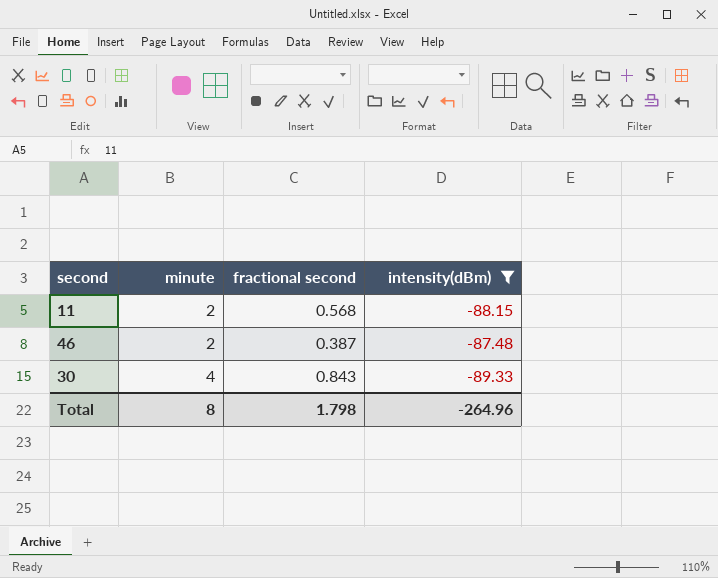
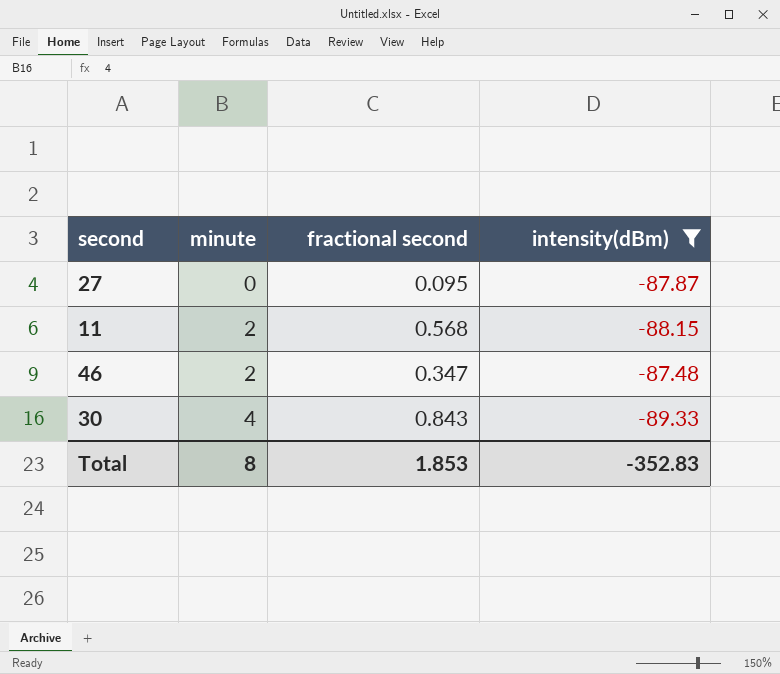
row 27: none -> 0 | 0.095 | -87.87
46 | fractional second: 0.387 -> 0.347
Total | fractional second: 1.798 -> 1.853
Total | intensity(dBm): -264.96 -> -352.83

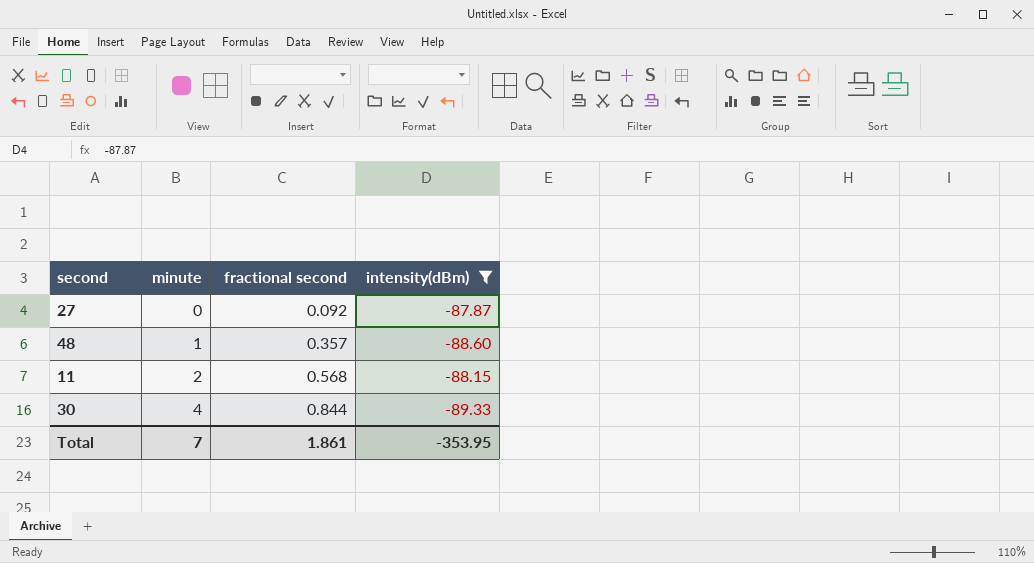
row 46: 2 | 0.347 | -87.48 -> none
27 | fractional second: 0.095 -> 0.092
row 48: none -> 1 | 0.357 | -88.60
30 | fractional second: 0.843 -> 0.844
Total | minute: 8 -> 7
Total | fractional second: 1.853 -> 1.861
Total | intensity(dBm): -352.83 -> -353.95

